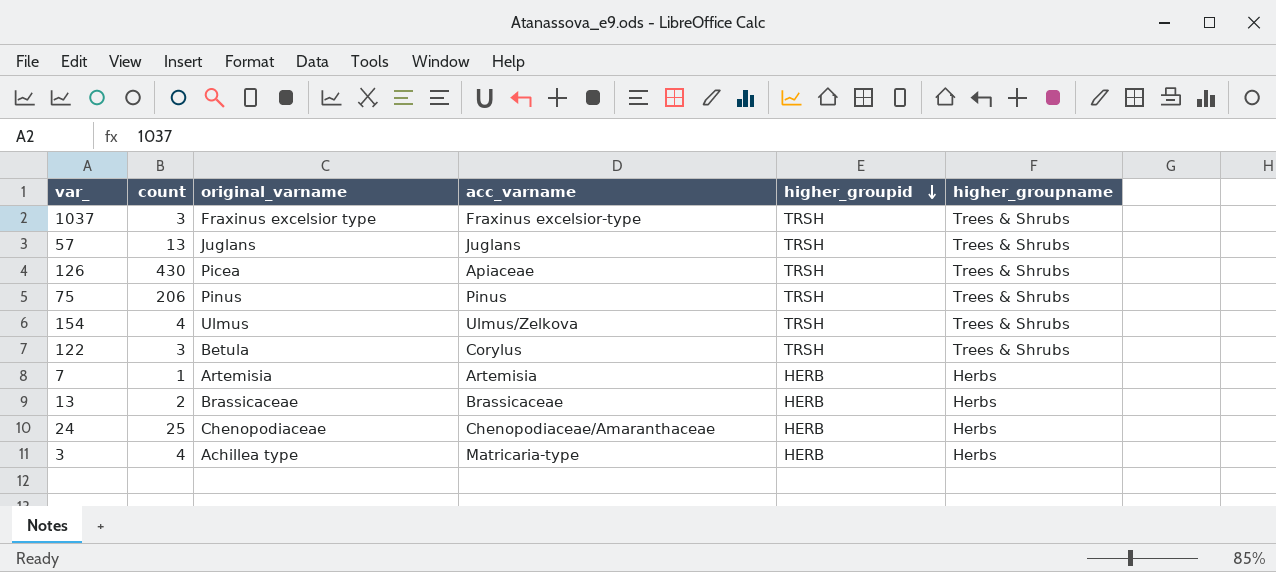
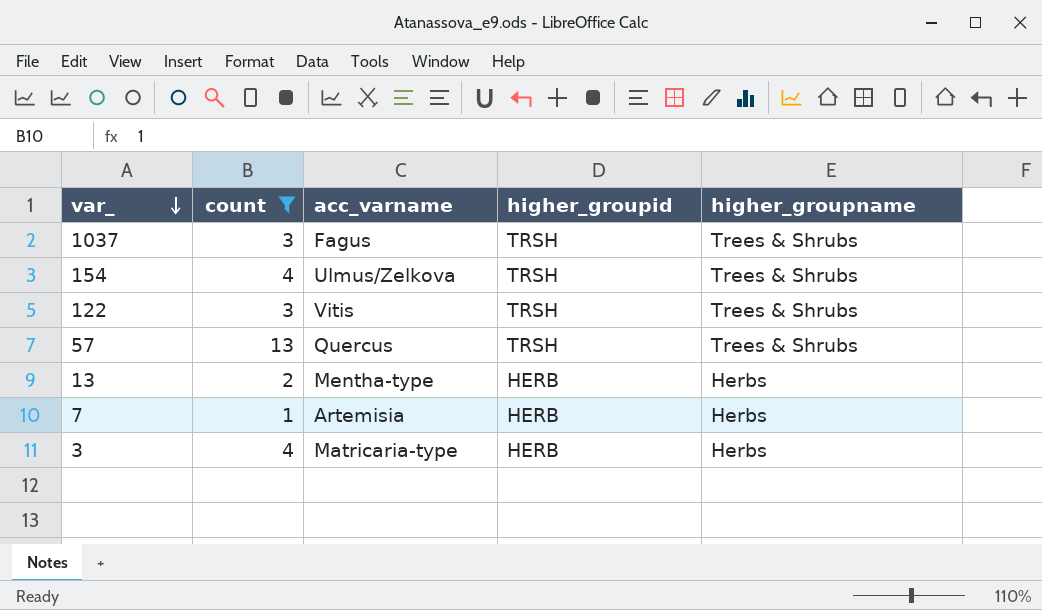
filter: none -> count <= 13
row order: higher_groupid descending -> var_ descending
column original_varname | position: 3 -> none
1037 | acc_varname: Fraxinus excelsior-type -> Fagus
122 | acc_varname: Corylus -> Vitis
57 | acc_varname: Juglans -> Quercus
13 | acc_varname: Brassicaceae -> Mentha-type

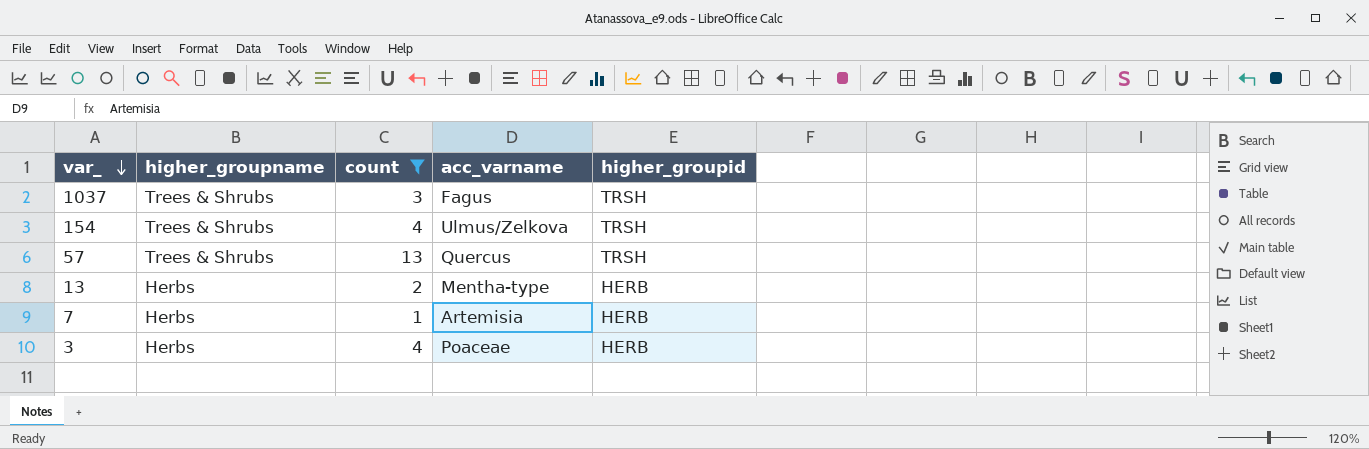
column higher_groupname | position: 5 -> 2
row 122: 3 | Vitis | TRSH | Trees & Shrubs -> none
3 | acc_varname: Matricaria-type -> Poaceae

